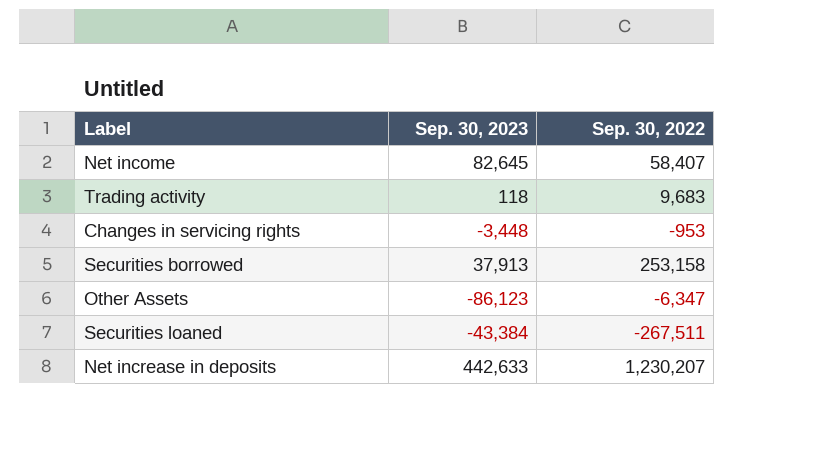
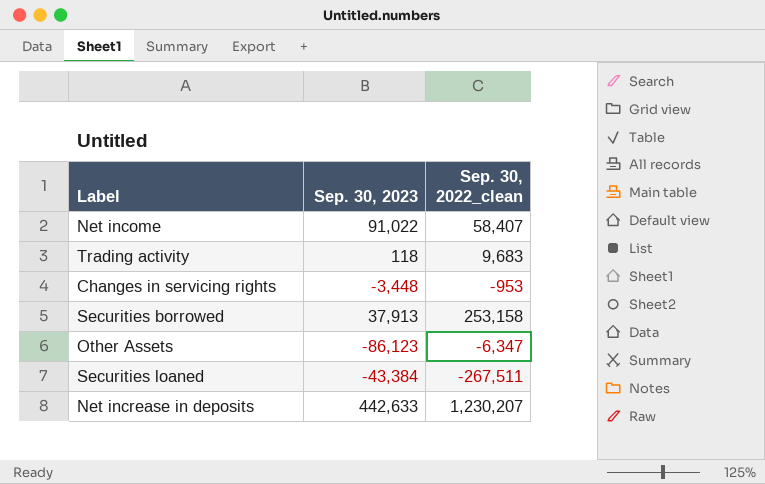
column name: Sep. 30, 2022 -> Sep. 30, 2022_clean
Net income | Sep. 30, 2023: 82,645 -> 91,022

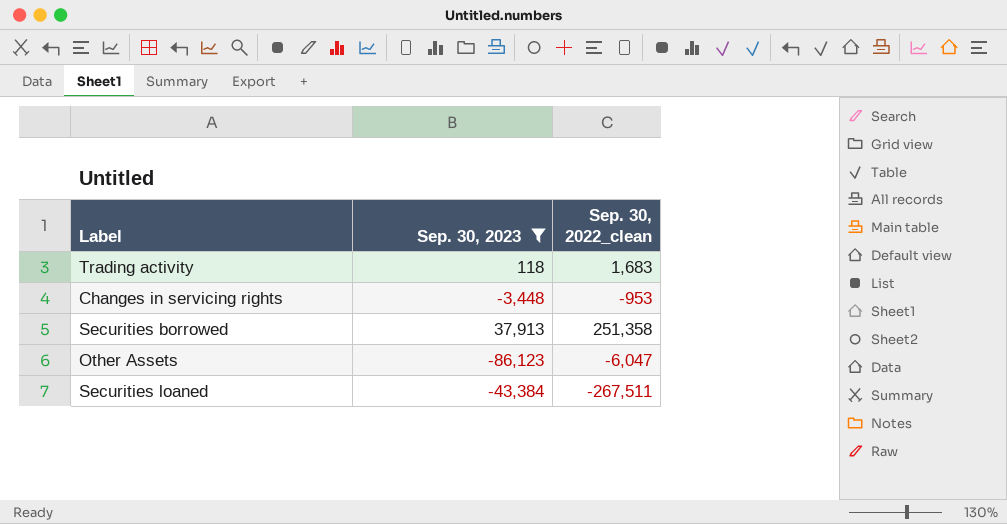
filter: none -> Sep. 30, 2023 <= 37,913
Trading activity | Sep. 30, 2022_clean: 9,683 -> 1,683
Securities borrowed | Sep. 30, 2022_clean: 253,158 -> 251,358
Other Assets | Sep. 30, 2022_clean: -6,347 -> -6,047

